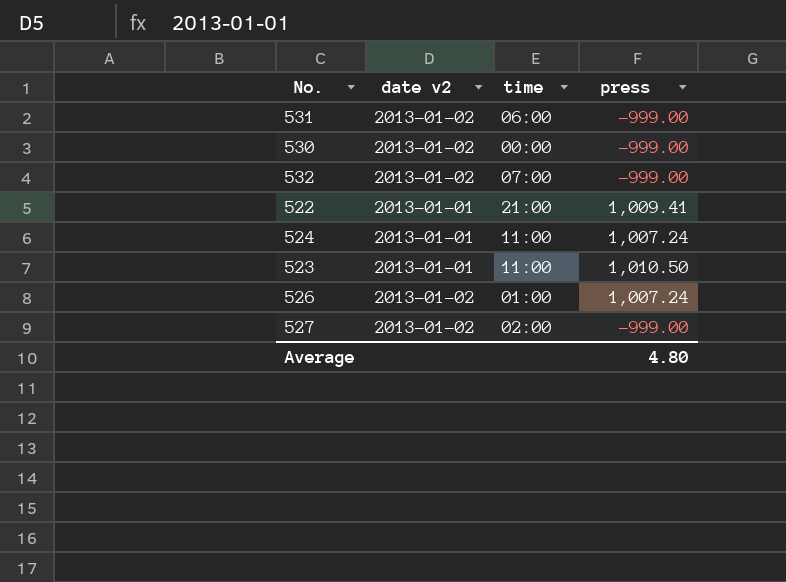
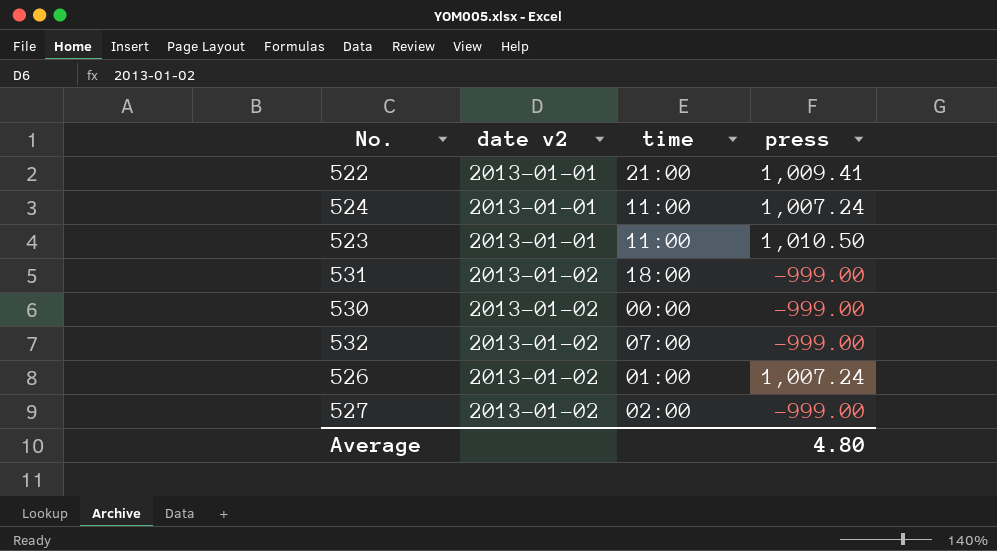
row order: none -> date v2 ascending
531 | time: 06:00 -> 18:00

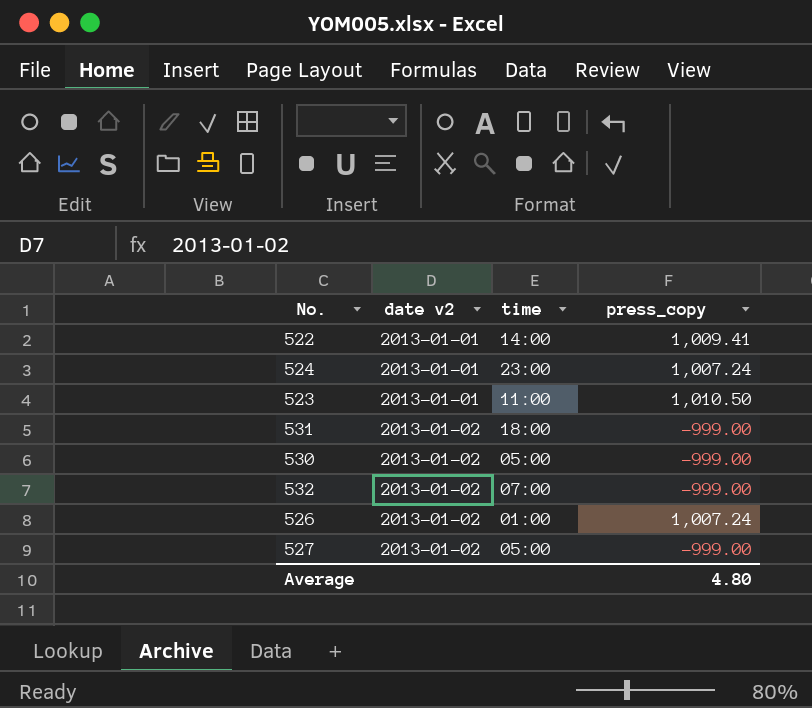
column name: press -> press_copy
522 | time: 21:00 -> 14:00
524 | time: 11:00 -> 23:00
530 | time: 00:00 -> 05:00
527 | time: 02:00 -> 05:00

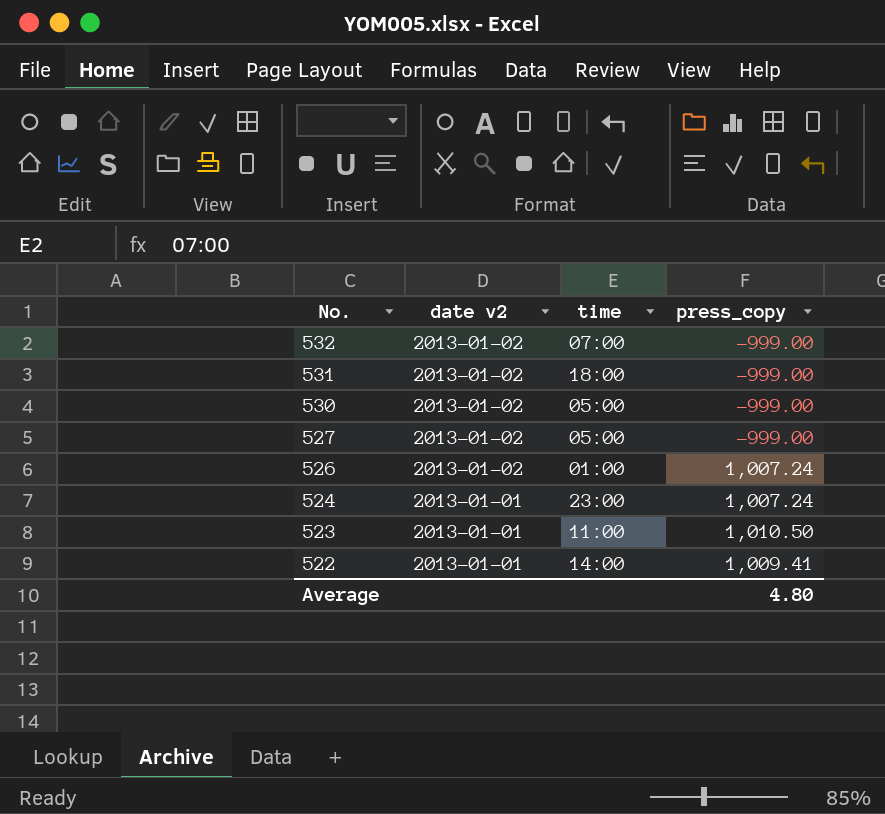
row order: date v2 ascending -> No. descending

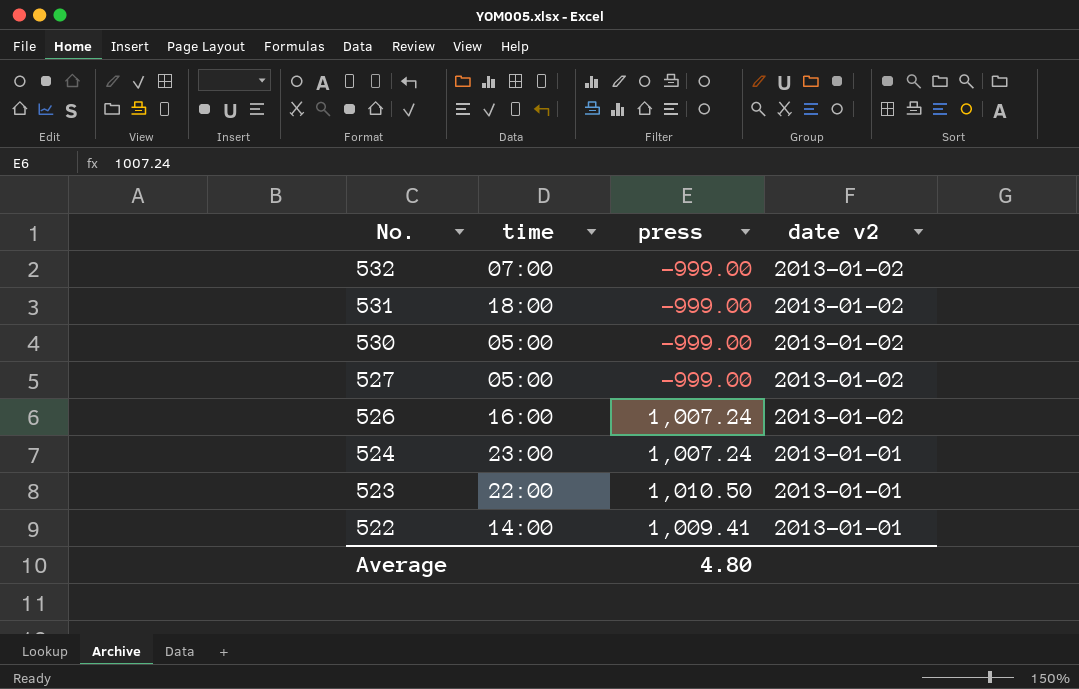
column name: press_copy -> press
column date v2 | position: 2 -> 4
526 | time: 01:00 -> 16:00
523 | time: 11:00 -> 22:00

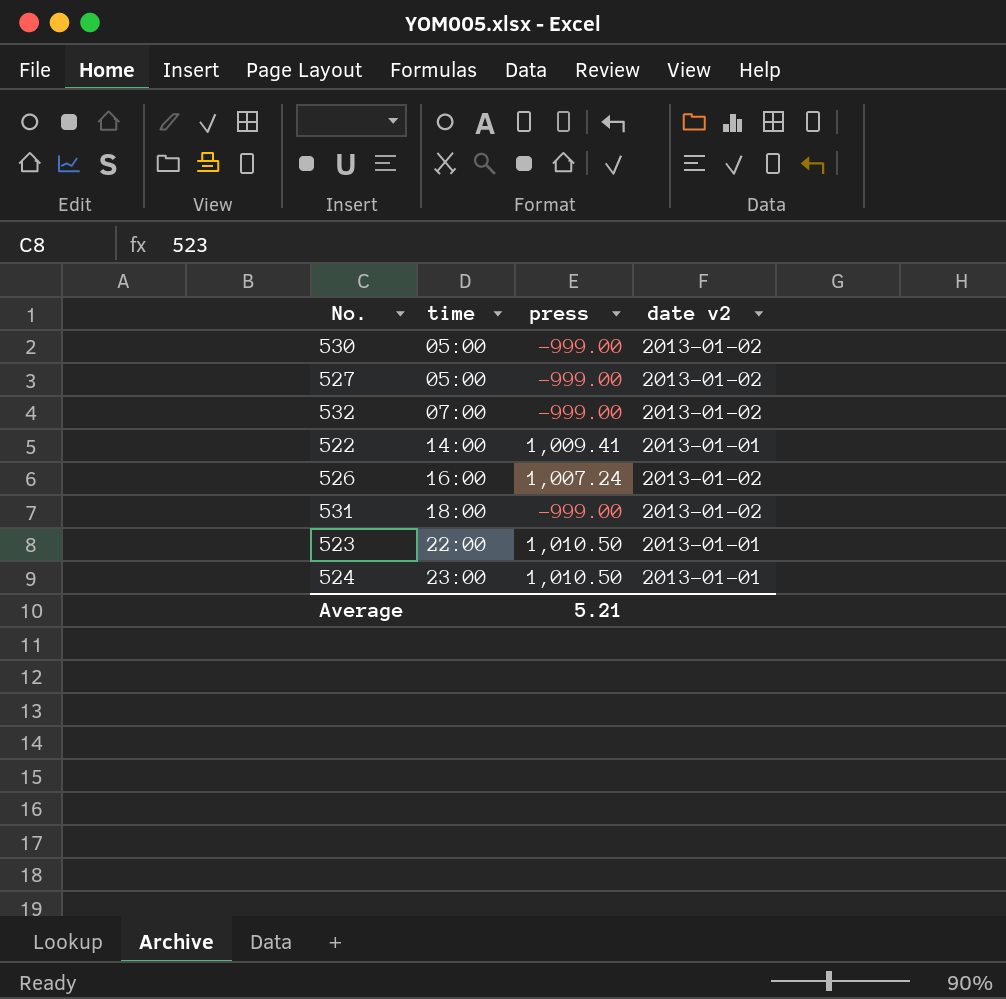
row order: No. descending -> time ascending
524 | press: 1,007.24 -> 1,010.50
Average | press: 4.80 -> 5.21

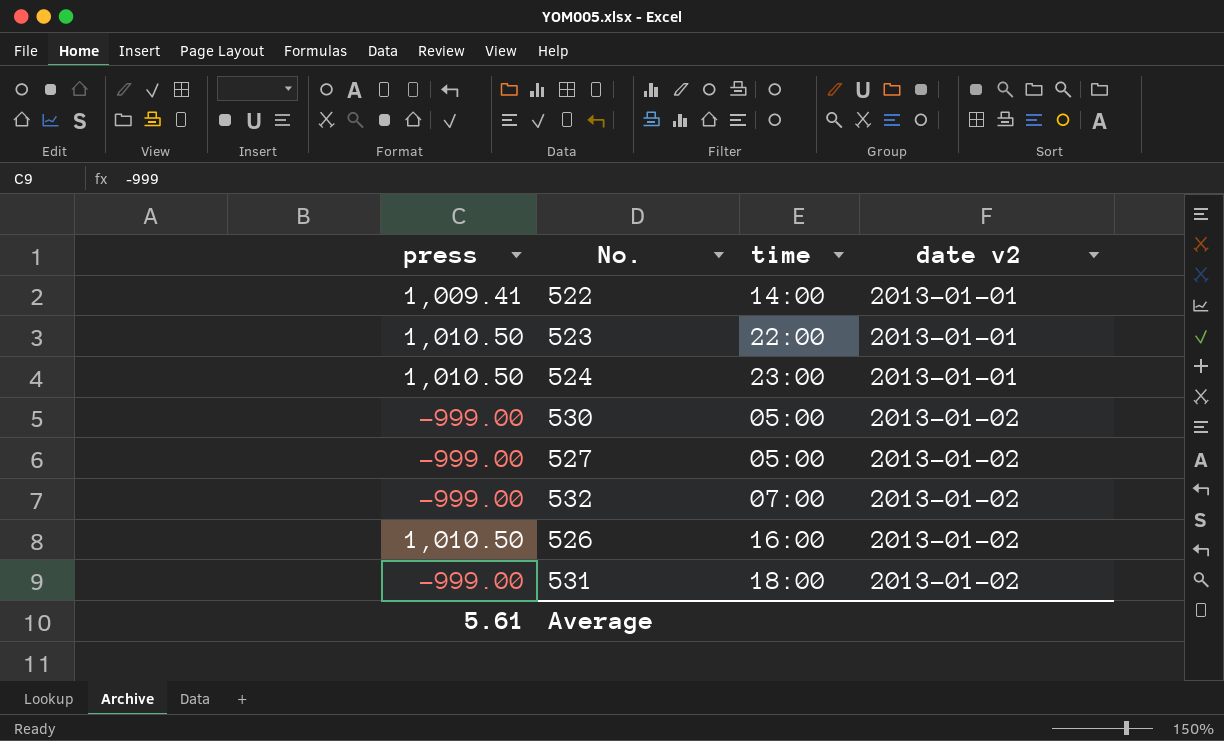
row order: time ascending -> date v2 ascending
column press | position: 3 -> 1
526 | press: 1,007.24 -> 1,010.50
Average | press: 5.21 -> 5.61

